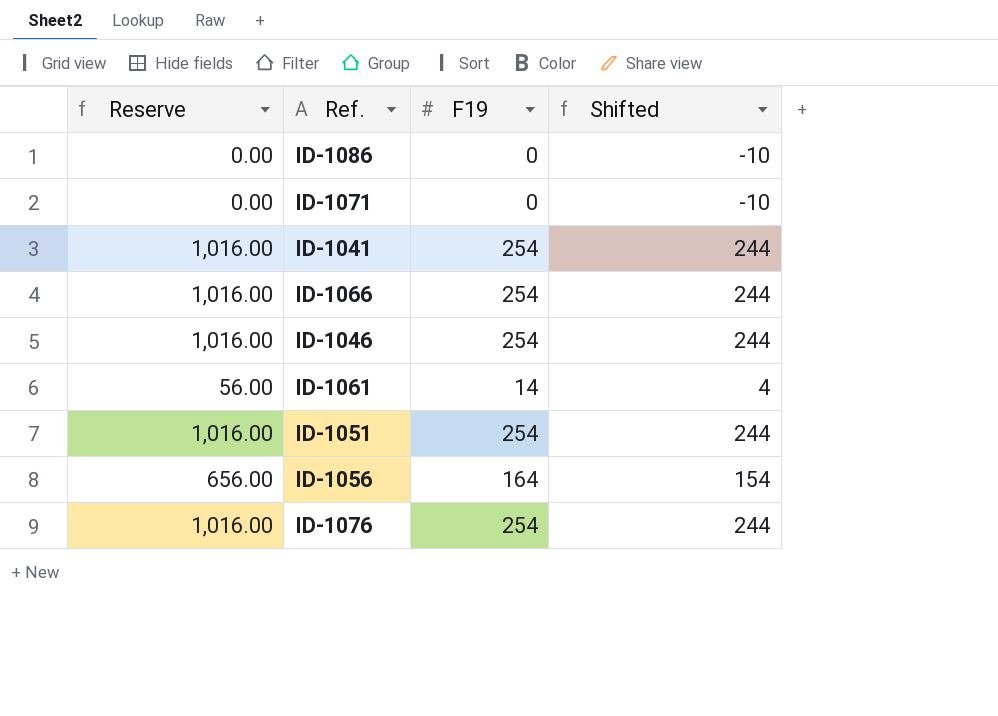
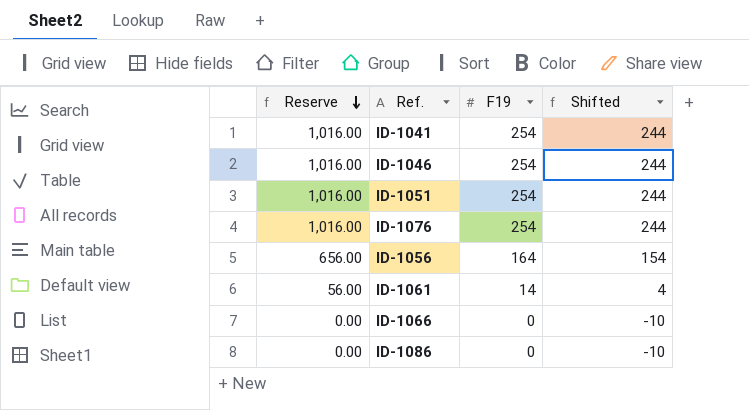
row order: none -> Reserve descending
row ID-1071: 0.00 | 0 | -10 -> none
ID-1066 | Reserve: 1,016.00 -> 0.00
ID-1066 | F19: 254 -> 0
ID-1066 | Shifted: 244 -> -10

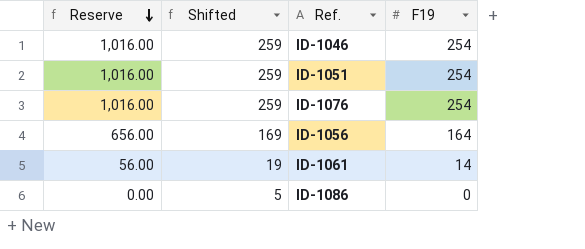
column Shifted | formula: [F19] - 10 -> [F19] + 5
column Shifted | position: 4 -> 2
row ID-1041: 1,016.00 | 254 | 244 -> none
row ID-1066: 0.00 | 0 | -10 -> none

